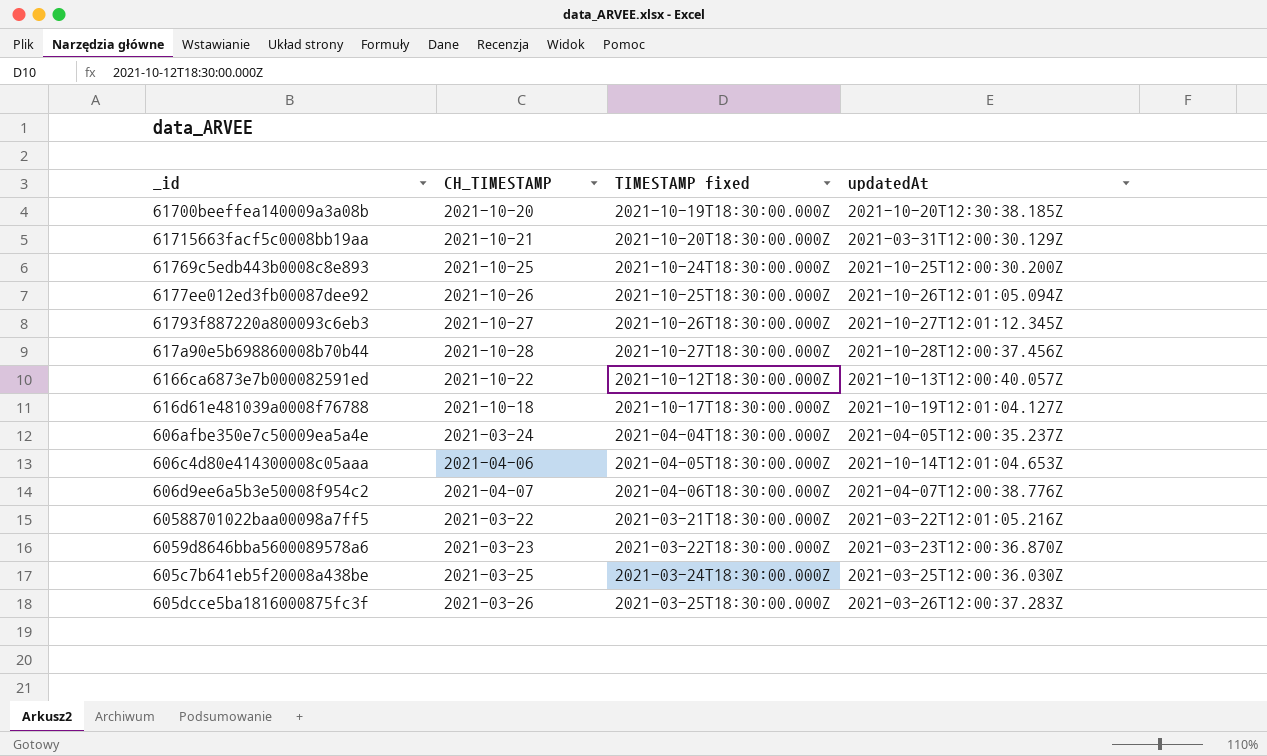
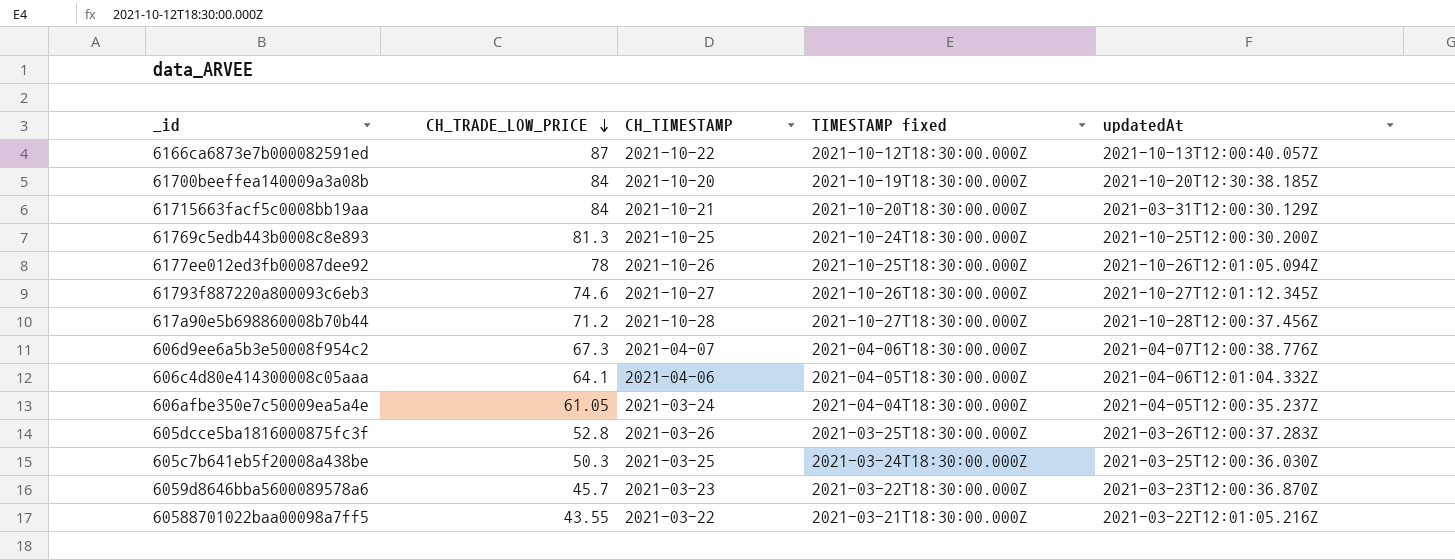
row order: none -> CH_TRADE_LOW_PRICE descending
column CH_TRADE_LOW_PRICE | position: none -> 2
row 616d61e481039a0008f76788: 2021-10-18 | 2021-10-17T18:30:00.000Z | 2021-10-19T12:01:04.127Z -> none
606c4d80e414300008c05aaa | updatedAt: 2021-10-14T12:01:04.653Z -> 2021-04-06T12:01:04.332Z

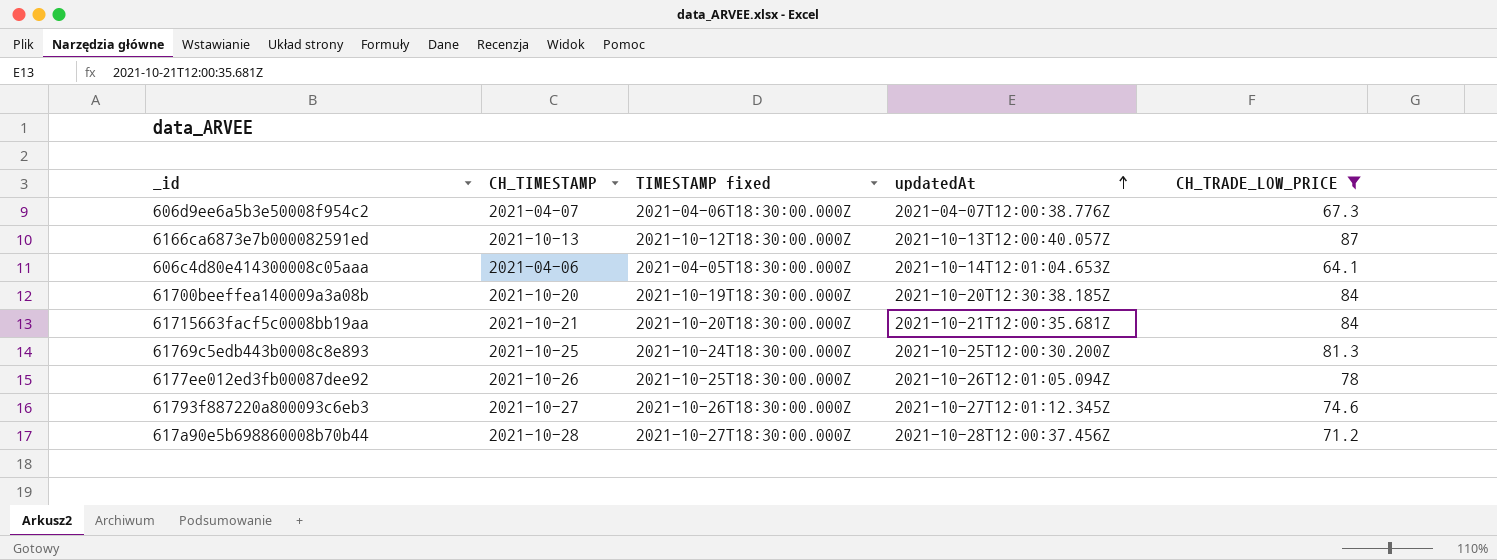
filter: none -> CH_TRADE_LOW_PRICE >= 64.1
row order: CH_TRADE_LOW_PRICE descending -> updatedAt ascending
column CH_TRADE_LOW_PRICE | position: 2 -> 5
6166ca6873e7b000082591ed | CH_TIMESTAMP: 2021-10-22 -> 2021-10-13
606c4d80e414300008c05aaa | updatedAt: 2021-04-06T12:01:04.332Z -> 2021-10-14T12:01:04.653Z
61715663facf5c0008bb19aa | updatedAt: 2021-03-31T12:00:30.129Z -> 2021-10-21T12:00:35.681Z

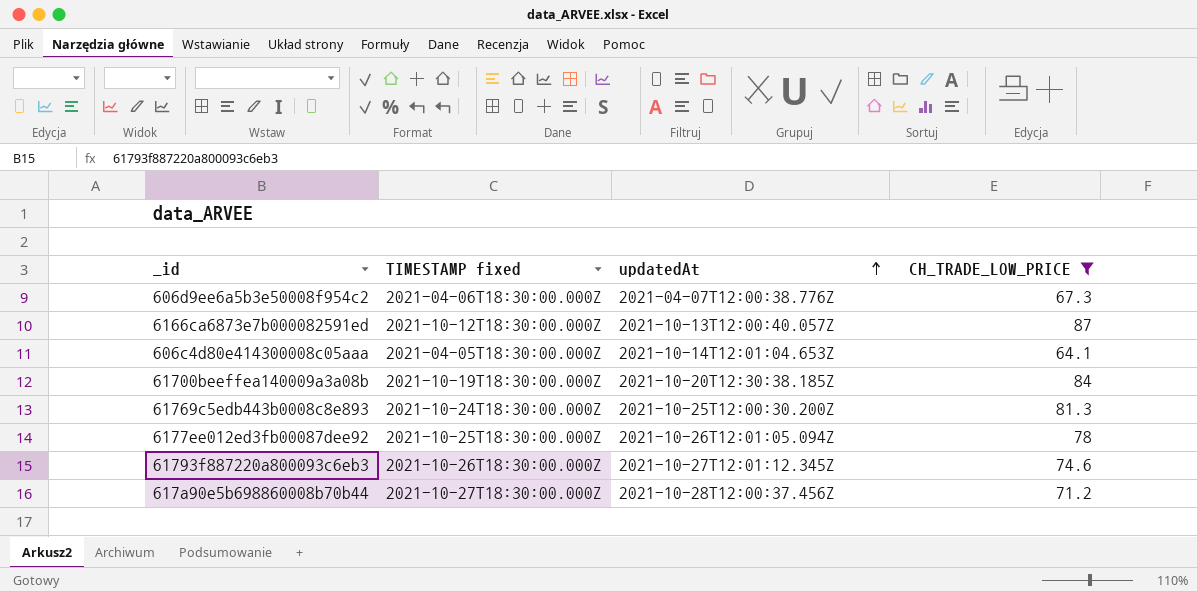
column CH_TIMESTAMP | position: 2 -> none
row 61715663facf5c0008bb19aa: 2021-10-21 | 2021-10-20T18:30:00.000Z | 2021-10-21T12:00:35.681Z | 84 -> none

